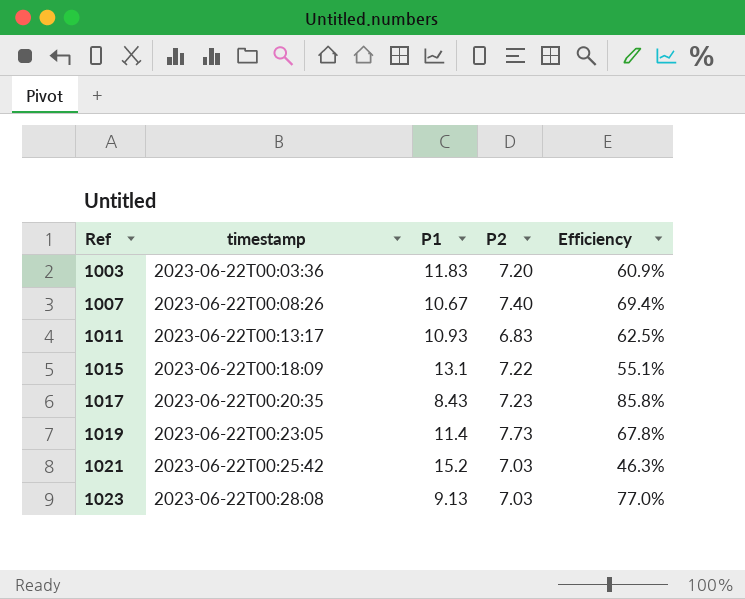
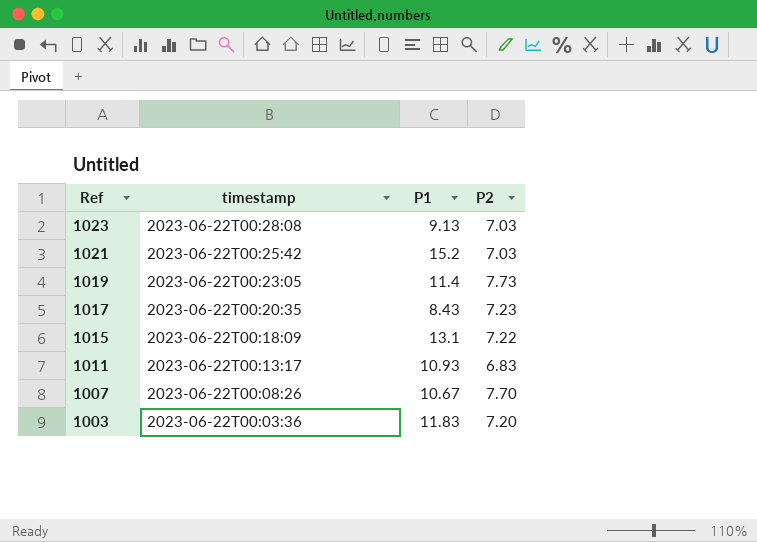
row order: Ref ascending -> Ref descending
column Efficiency | formula: [P2] / [P1] -> none
1007 | P2: 7.40 -> 7.70

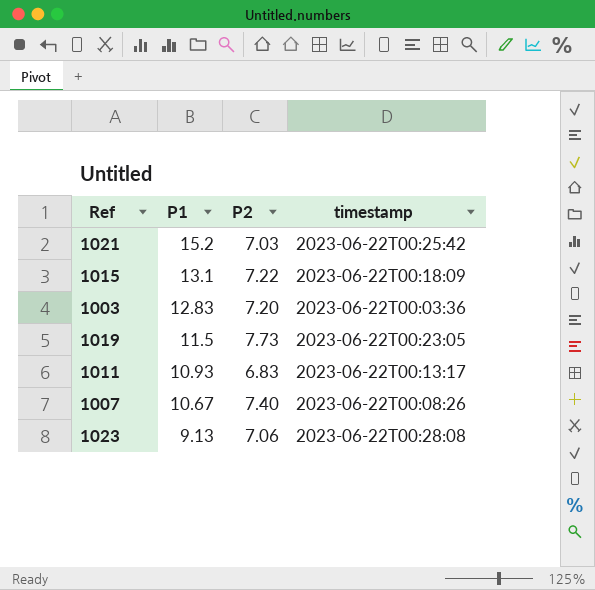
row order: Ref descending -> P1 descending
column timestamp | position: 2 -> 4
row 1017: 2023-06-22T00:20:35 | 8.43 | 7.23 -> none
1003 | P1: 11.83 -> 12.83
1019 | P1: 11.4 -> 11.5
1007 | P2: 7.70 -> 7.40
1023 | P2: 7.03 -> 7.06

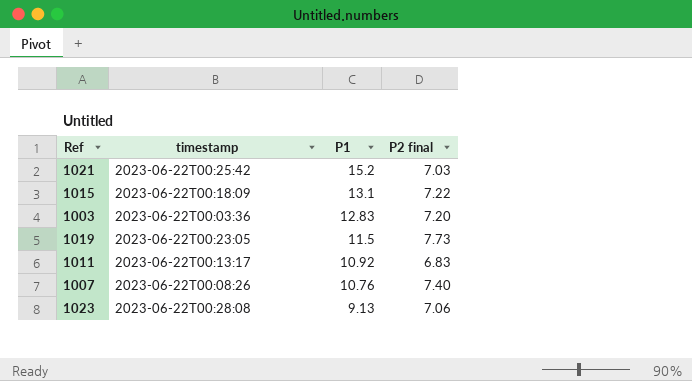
column timestamp | position: 4 -> 2
column name: P2 -> P2 final
1011 | P1: 10.93 -> 10.92
1007 | P1: 10.67 -> 10.76

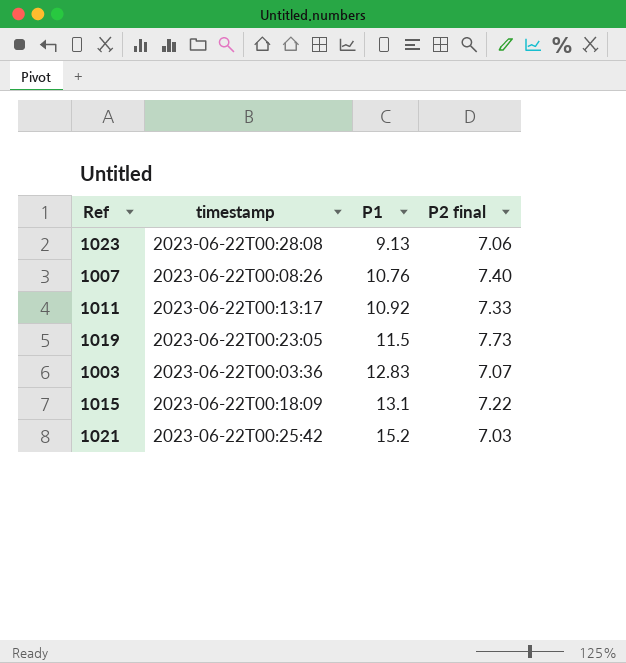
row order: P1 descending -> P1 ascending
1011 | P2 final: 6.83 -> 7.33
1003 | P2 final: 7.20 -> 7.07

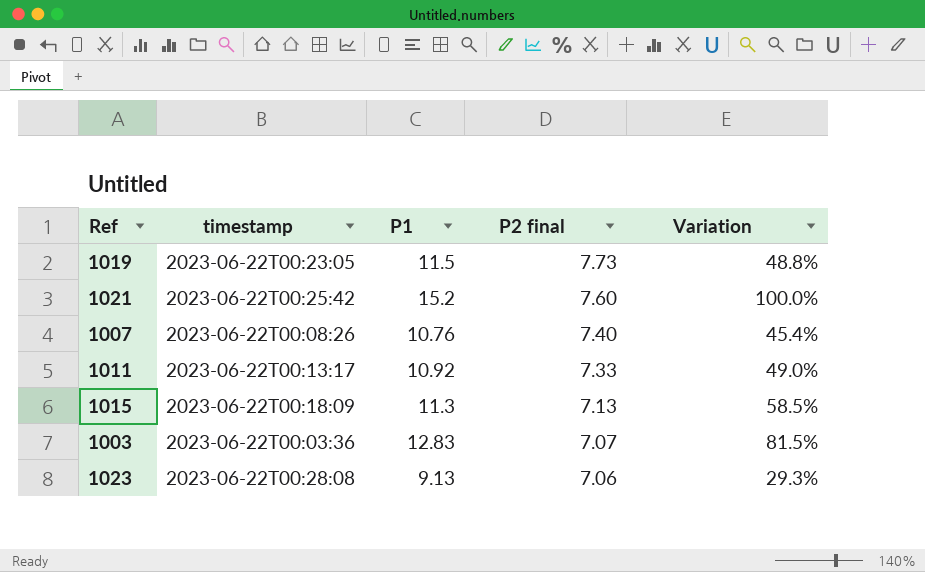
row order: P1 ascending -> P2 final descending
column Variation | formula: none -> ([P1] - [P2 final]) / [P2 final]
1021 | P2 final: 7.03 -> 7.60
1015 | P1: 13.1 -> 11.3
1015 | P2 final: 7.22 -> 7.13

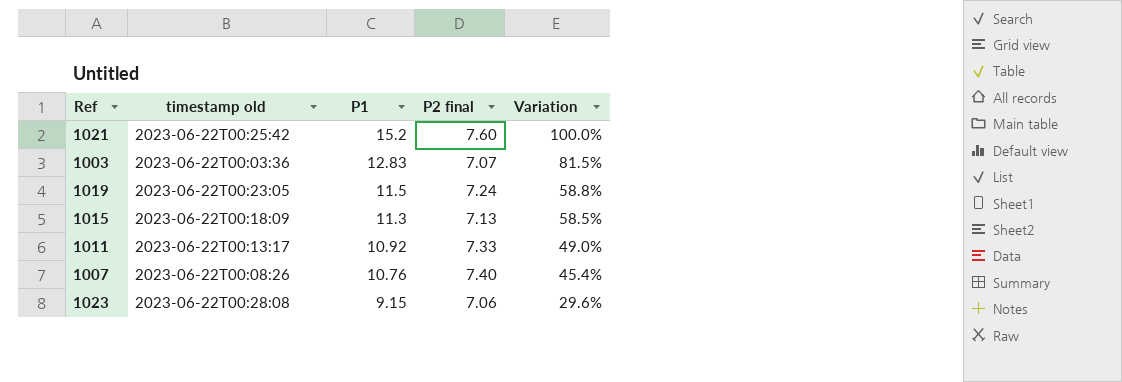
row order: P2 final descending -> P1 descending
column name: timestamp -> timestamp old
1019 | P2 final: 7.73 -> 7.24
1019 | Variation: 48.8% -> 58.8%
1023 | P1: 9.13 -> 9.15
1023 | Variation: 29.3% -> 29.6%

